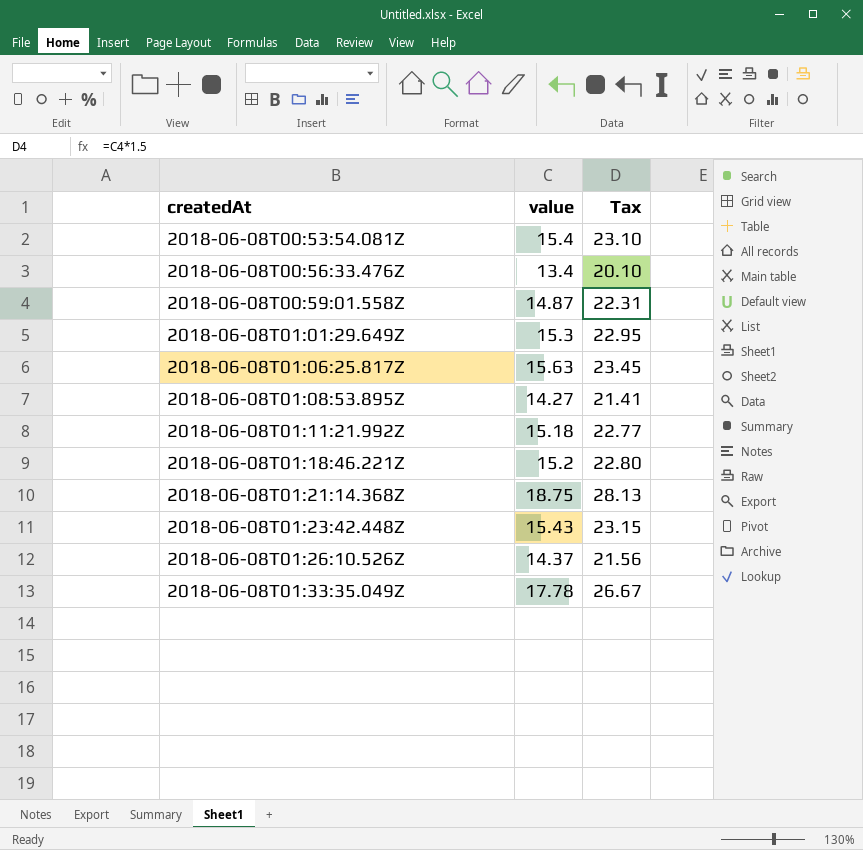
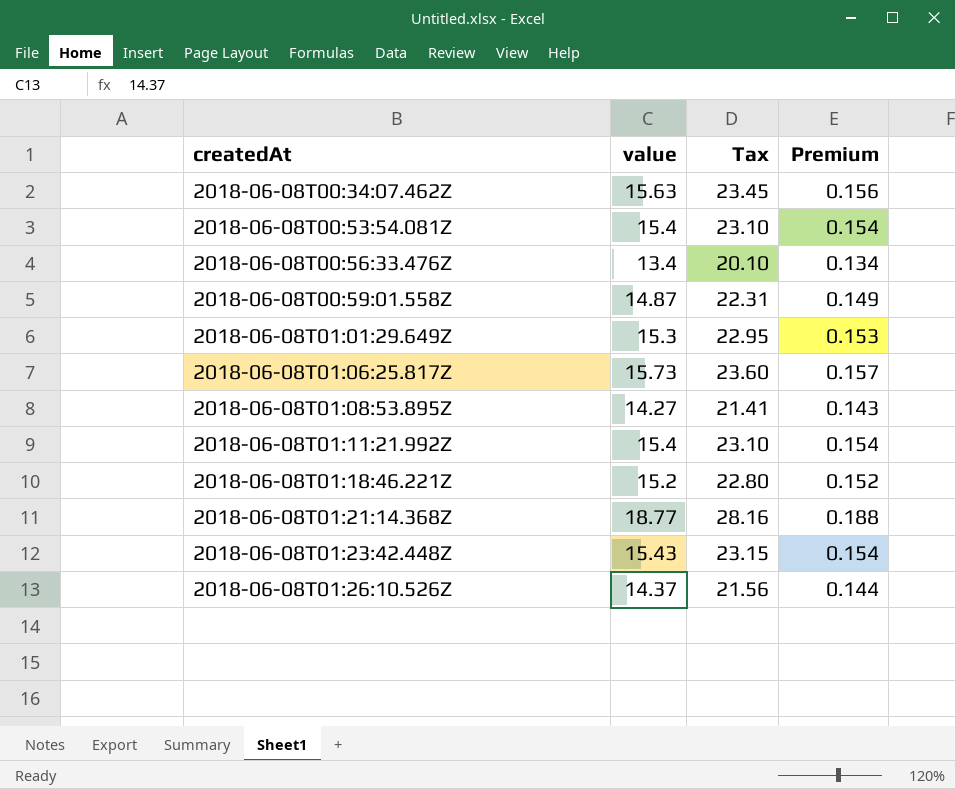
column Premium | formula: none -> [value] * 0.01
row 2018-06-08T01:33:35.049Z: 17.78 | 26.67 -> none
row 2018-06-08T00:34:07.462Z: none -> 15.63 | 23.45 | 0.156
2018-06-08T01:06:25.817Z | value: 15.63 -> 15.73
2018-06-08T01:06:25.817Z | Tax: 23.45 -> 23.60
2018-06-08T01:11:21.992Z | value: 15.18 -> 15.4
2018-06-08T01:11:21.992Z | Tax: 22.77 -> 23.10
2018-06-08T01:21:14.368Z | value: 18.75 -> 18.77
2018-06-08T01:21:14.368Z | Tax: 28.13 -> 28.16

